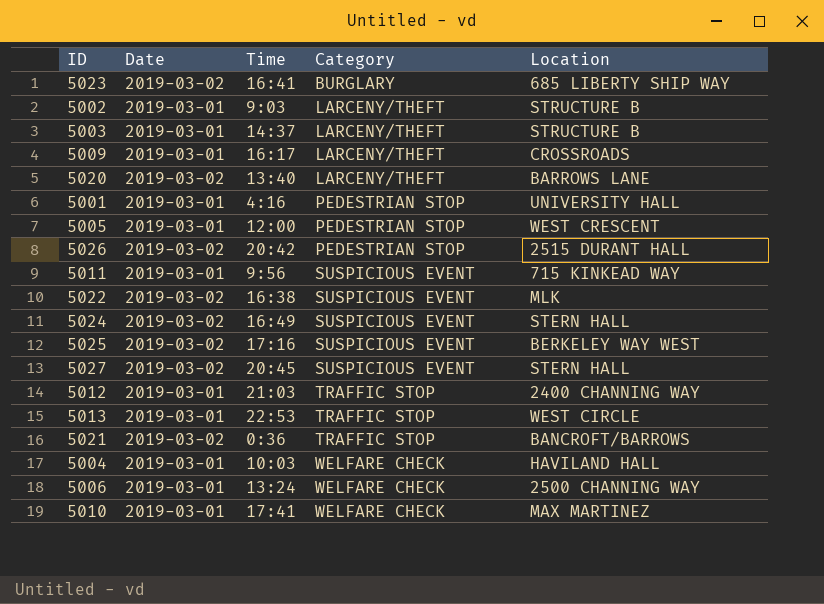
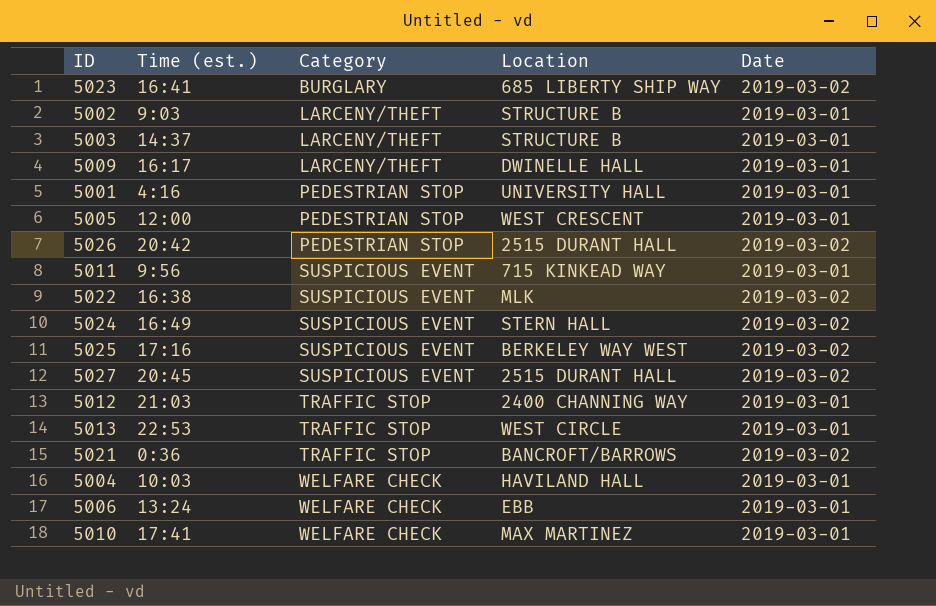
column name: Time -> Time (est.)
column Date | position: 2 -> 5
row 5020: 2019-03-02 | 13:40 | LARCENY/THEFT | BARROWS LANE -> none
5009 | Location: CROSSROADS -> DWINELLE HALL
5027 | Location: STERN HALL -> 2515 DURANT HALL
5006 | Location: 2500 CHANNING WAY -> EBB

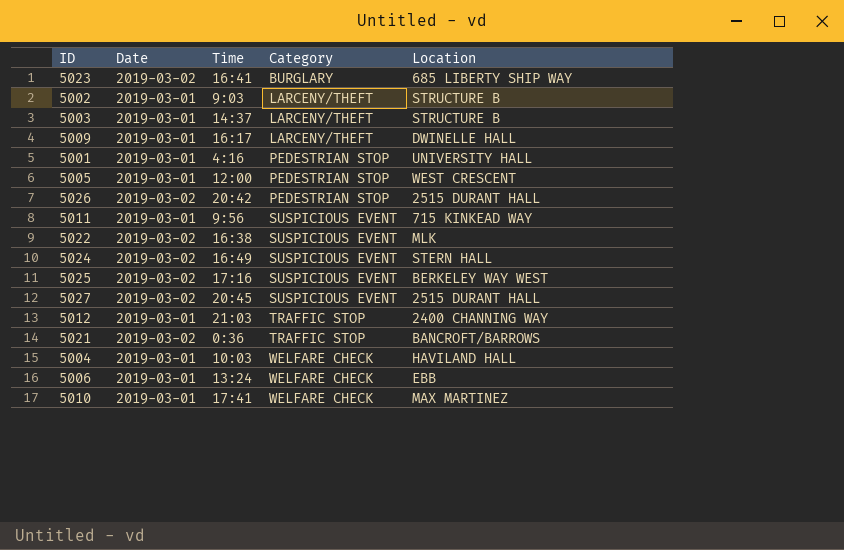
column Date | position: 5 -> 2
column name: Time (est.) -> Time
row 5013: 22:53 | TRAFFIC STOP | WEST CIRCLE | 2019-03-01 -> none

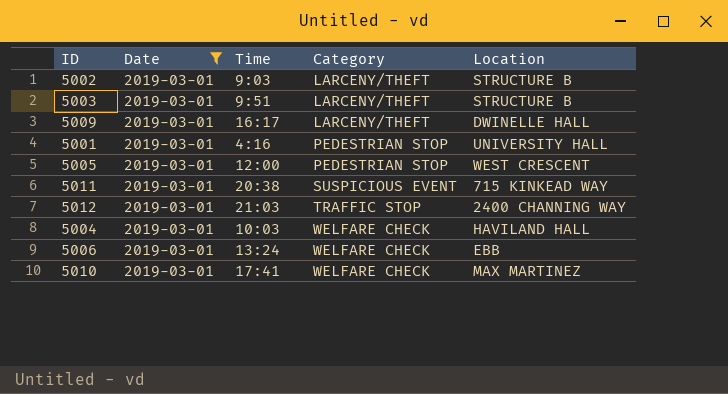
filter: none -> Date = 2019-03-01
5003 | Time: 14:37 -> 9:51
5011 | Time: 9:56 -> 20:38

